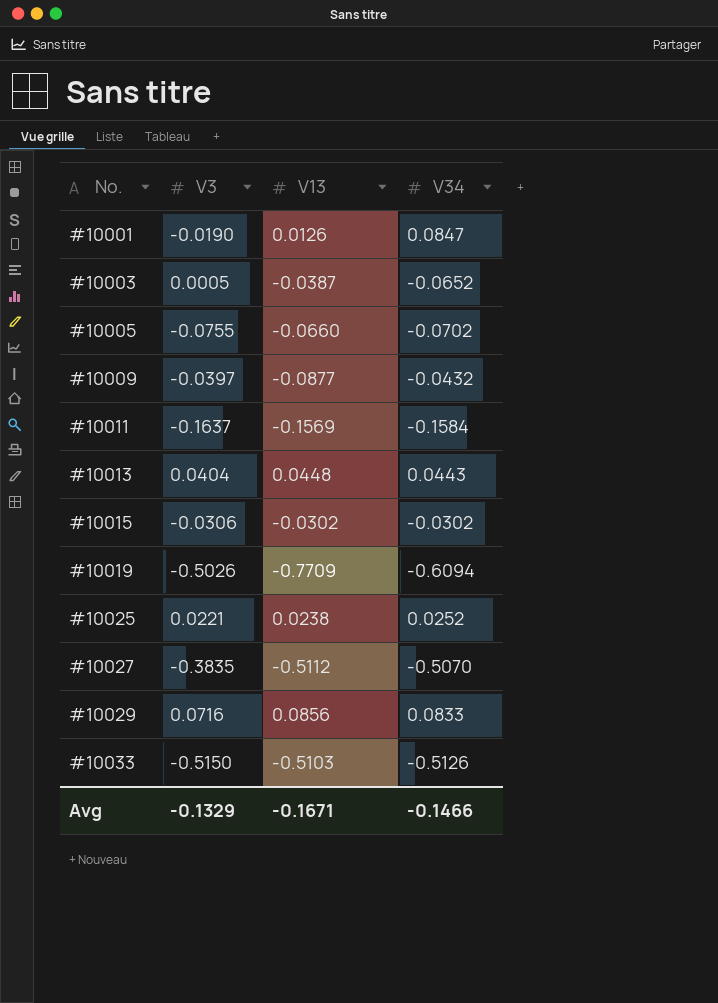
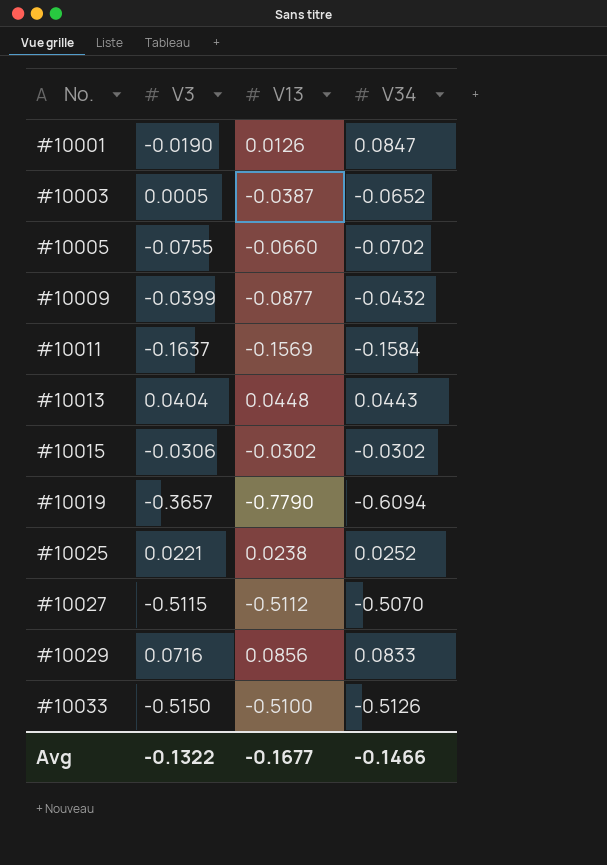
#10009 | V3: -0.0397 -> -0.0399
#10019 | V3: -0.5026 -> -0.3657
#10019 | V13: -0.7709 -> -0.7790
#10027 | V3: -0.3835 -> -0.5115
#10033 | V13: -0.5103 -> -0.5100
Avg | V3: -0.1329 -> -0.1322
Avg | V13: -0.1671 -> -0.1677

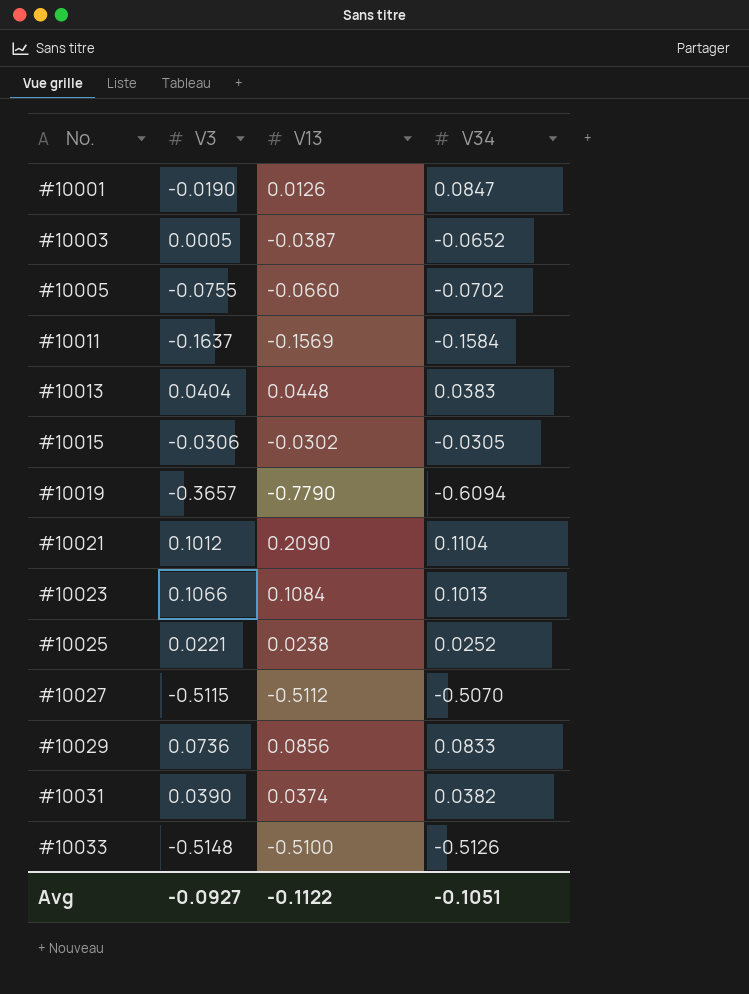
row #10009: -0.0399 | -0.0877 | -0.0432 -> none
#10013 | V34: 0.0443 -> 0.0383
#10015 | V34: -0.0302 -> -0.0305
row #10021: none -> 0.1012 | 0.2090 | 0.1104
row #10023: none -> 0.1066 | 0.1084 | 0.1013
#10029 | V3: 0.0716 -> 0.0736
row #10031: none -> 0.0390 | 0.0374 | 0.0382
#10033 | V3: -0.5150 -> -0.5148
Avg | V3: -0.1322 -> -0.0927
Avg | V13: -0.1677 -> -0.1122
Avg | V34: -0.1466 -> -0.1051

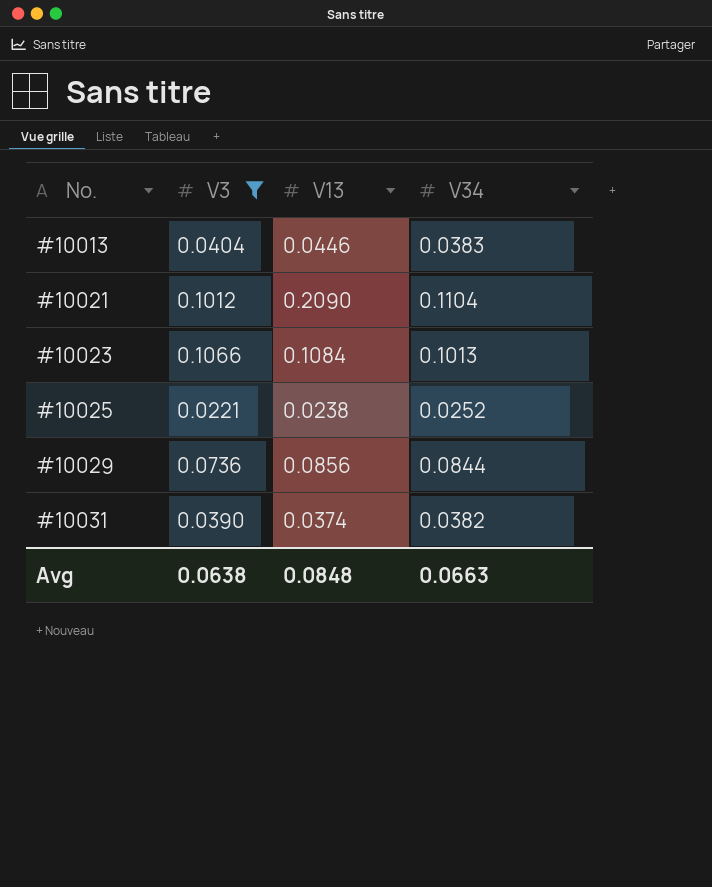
filter: none -> V3 >= 0.0221
#10013 | V13: 0.0448 -> 0.0446
#10029 | V34: 0.0833 -> 0.0844
Avg | V3: -0.0927 -> 0.0638
Avg | V13: -0.1122 -> 0.0848
Avg | V34: -0.1051 -> 0.0663

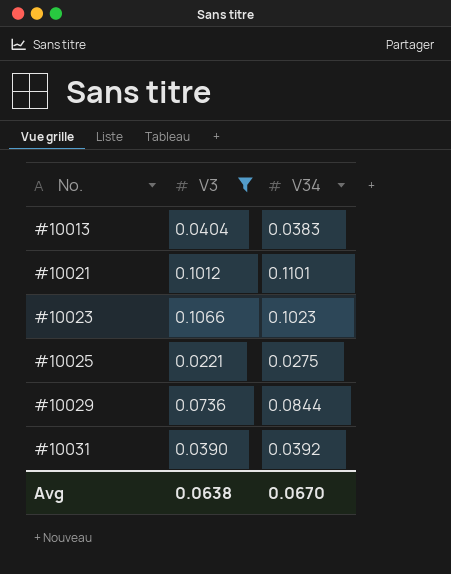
column V13 | position: 3 -> none
#10021 | V34: 0.1104 -> 0.1101
#10023 | V34: 0.1013 -> 0.1023
#10025 | V34: 0.0252 -> 0.0275
#10031 | V34: 0.0382 -> 0.0392
Avg | V34: 0.0663 -> 0.0670

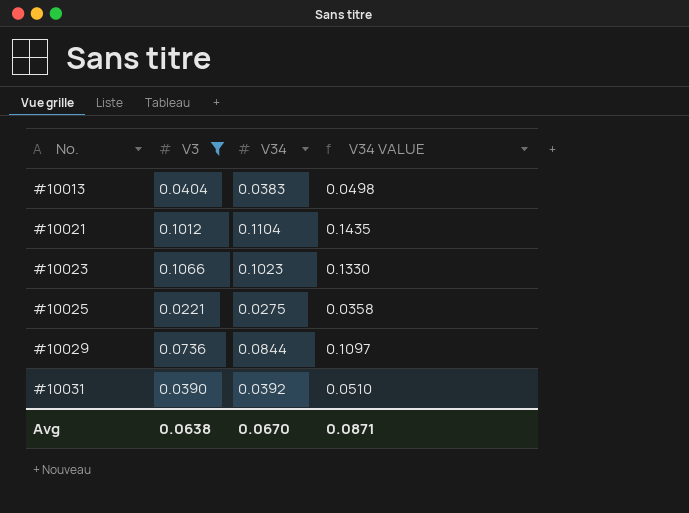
column V34 VALUE | formula: none -> [V34] * 1.3
#10021 | V34: 0.1101 -> 0.1104

